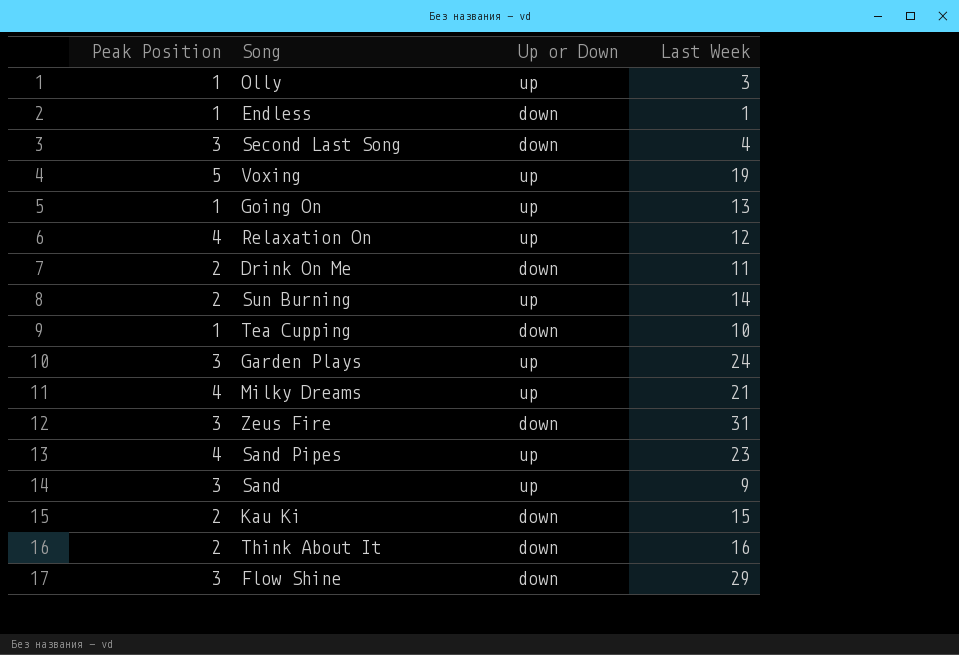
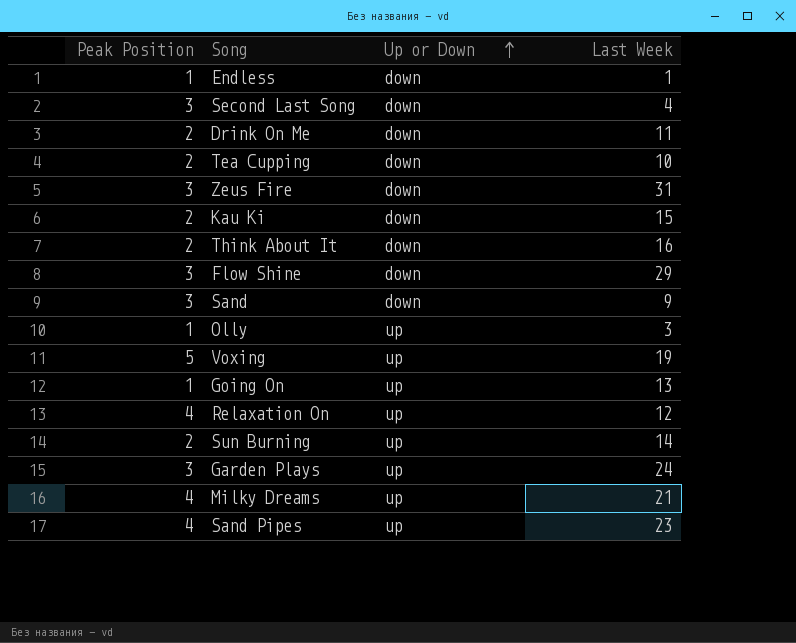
row order: none -> Up or Down ascending
Tea Cupping | Peak Position: 1 -> 2
Sand | Up or Down: up -> down

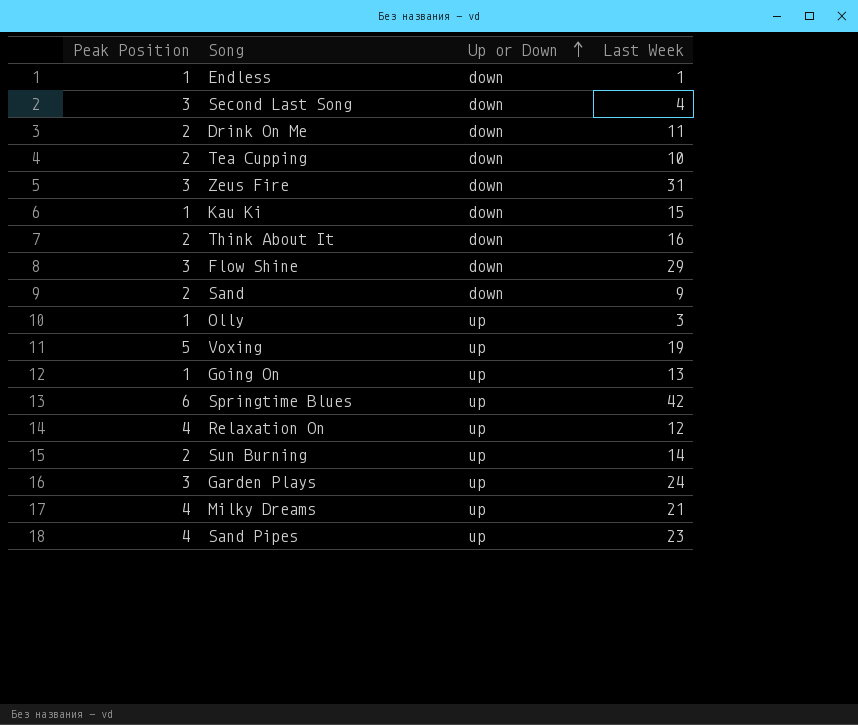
Kau Ki | Peak Position: 2 -> 1
Sand | Peak Position: 3 -> 2
row Springtime Blues: none -> 6 | up | 42

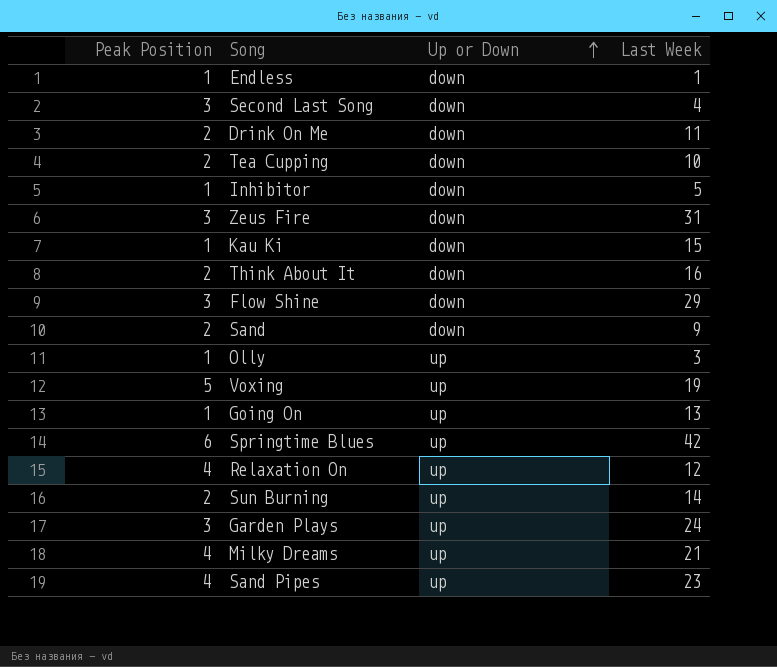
row Inhibitor: none -> 1 | down | 5

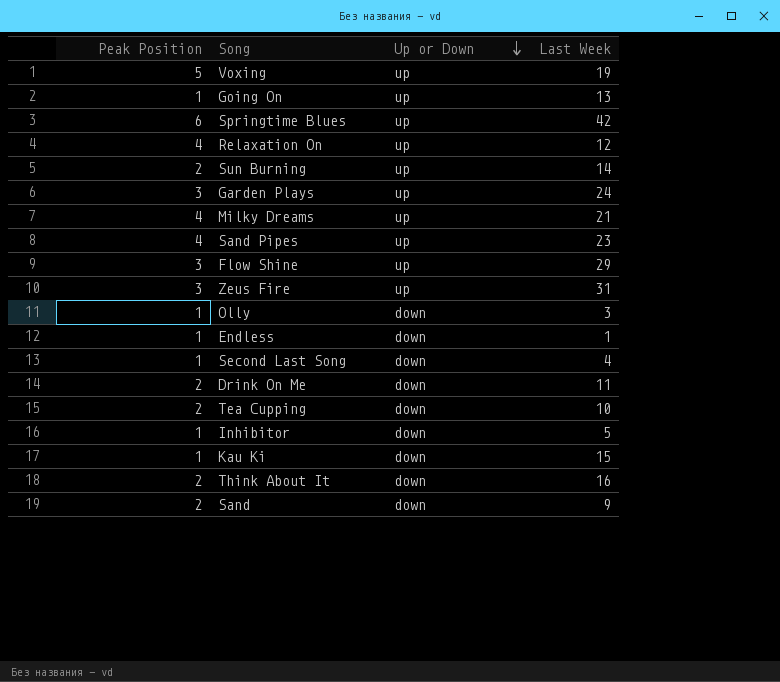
row order: Up or Down ascending -> Up or Down descending
Flow Shine | Up or Down: down -> up
Zeus Fire | Up or Down: down -> up
Olly | Up or Down: up -> down
Second Last Song | Peak Position: 3 -> 1

